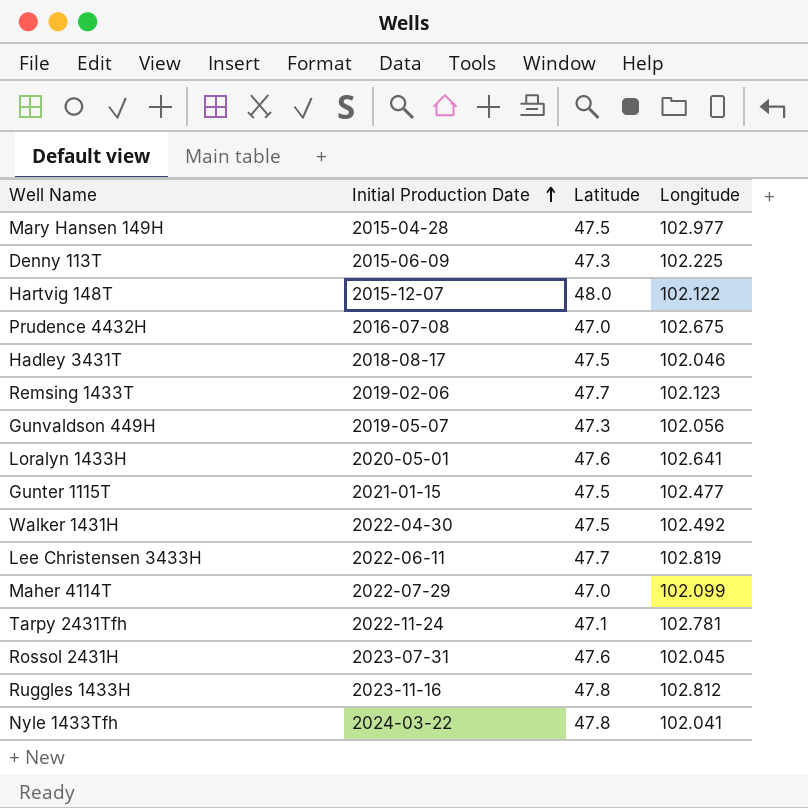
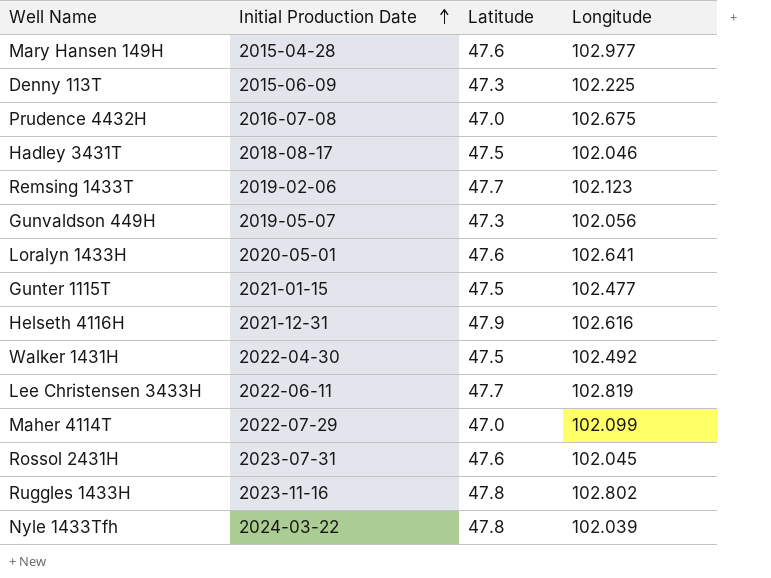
row Hartvig 148T: 2015-12-07 | 48.0 | 102.122 -> none
row Tarpy 2431Tfh: 2022-11-24 | 47.1 | 102.781 -> none
Mary Hansen 149H | Latitude: 47.5 -> 47.6
row Helseth 4116H: none -> 2021-12-31 | 47.9 | 102.616
Ruggles 1433H | Longitude: 102.812 -> 102.802
Nyle 1433Tfh | Longitude: 102.041 -> 102.039

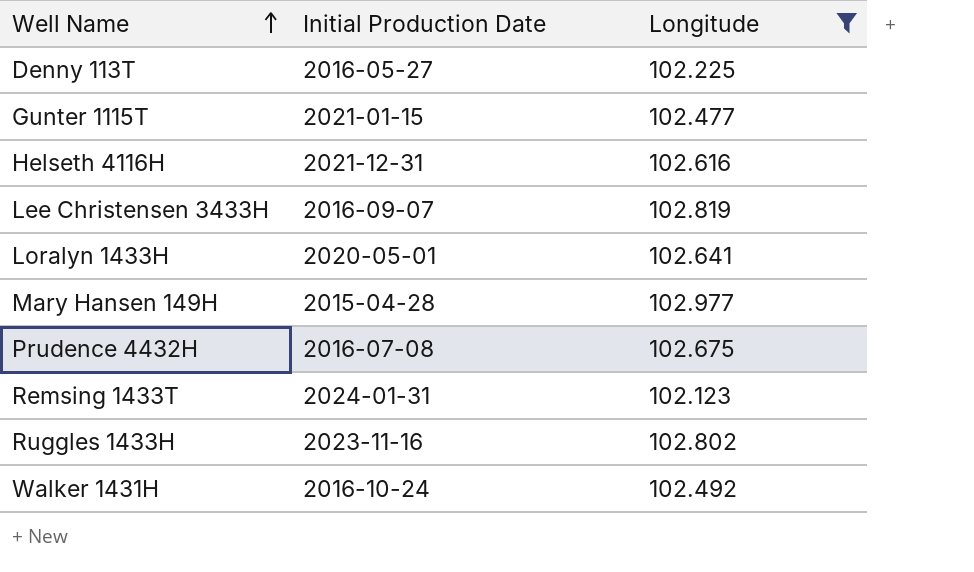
filter: none -> Longitude >= 102.123
row order: Initial Production Date ascending -> Well Name ascending
column Latitude | position: 3 -> none
Denny 113T | Initial Production Date: 2015-06-09 -> 2016-05-27
Lee Christensen 3433H | Initial Production Date: 2022-06-11 -> 2016-09-07
Remsing 1433T | Initial Production Date: 2019-02-06 -> 2024-01-31
Walker 1431H | Initial Production Date: 2022-04-30 -> 2016-10-24

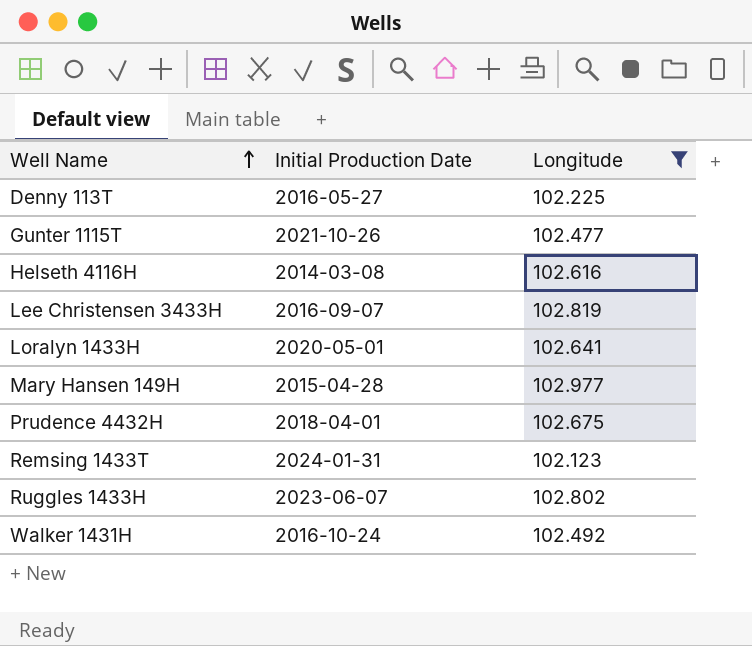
Gunter 1115T | Initial Production Date: 2021-01-15 -> 2021-10-26
Helseth 4116H | Initial Production Date: 2021-12-31 -> 2014-03-08
Prudence 4432H | Initial Production Date: 2016-07-08 -> 2018-04-01
Ruggles 1433H | Initial Production Date: 2023-11-16 -> 2023-06-07

